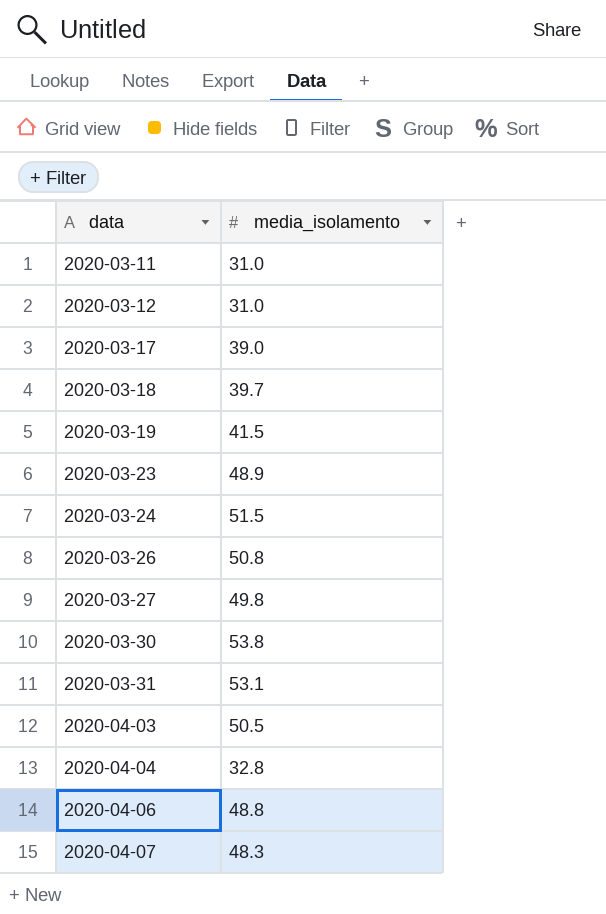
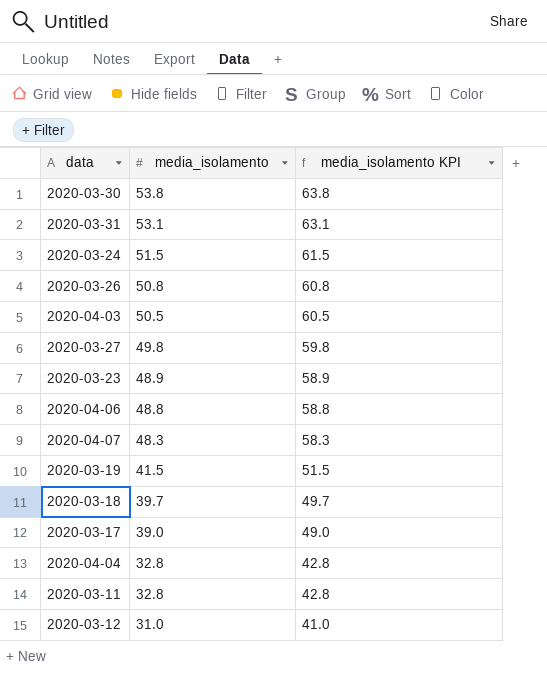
row order: data ascending -> media_isolamento descending
column media_isolamento KPI | formula: none -> [media_isolamento] + 10
2020-03-11 | media_isolamento: 31.0 -> 32.8

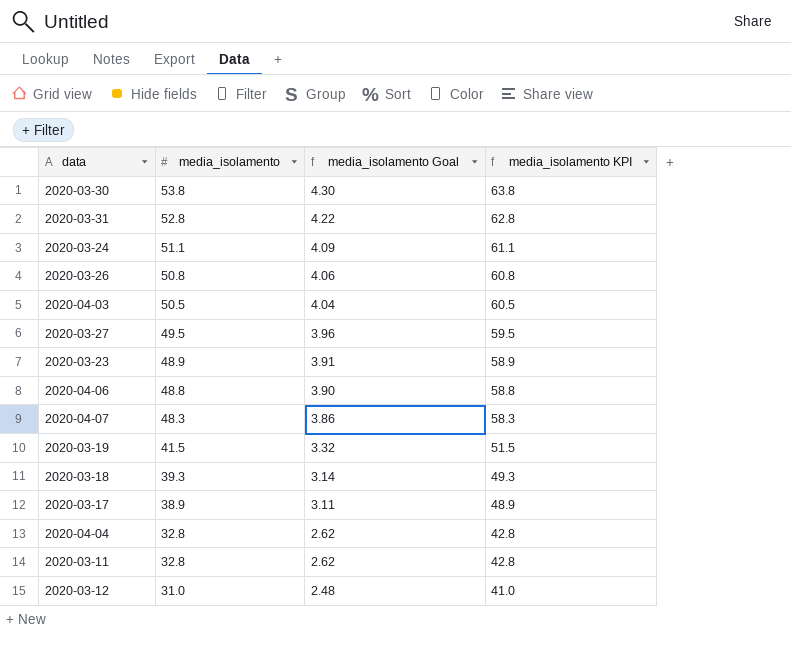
column media_isolamento Goal | formula: none -> [media_isolamento] * 0.08
2020-03-31 | media_isolamento: 53.1 -> 52.8
2020-03-31 | media_isolamento KPI: 63.1 -> 62.8
2020-03-24 | media_isolamento: 51.5 -> 51.1
2020-03-24 | media_isolamento KPI: 61.5 -> 61.1
2020-03-27 | media_isolamento: 49.8 -> 49.5
2020-03-27 | media_isolamento KPI: 59.8 -> 59.5
2020-03-18 | media_isolamento: 39.7 -> 39.3
2020-03-18 | media_isolamento KPI: 49.7 -> 49.3
2020-03-17 | media_isolamento: 39.0 -> 38.9
2020-03-17 | media_isolamento KPI: 49.0 -> 48.9

